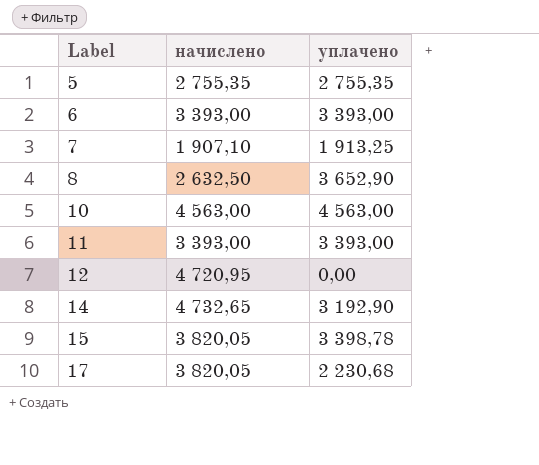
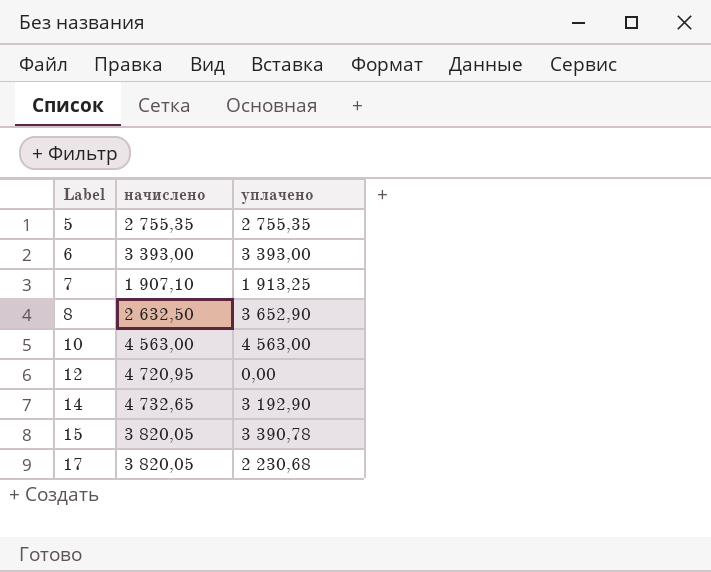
row 11: 3 393,00 | 3 393,00 -> none
15 | уплачено: 3 398,78 -> 3 390,78

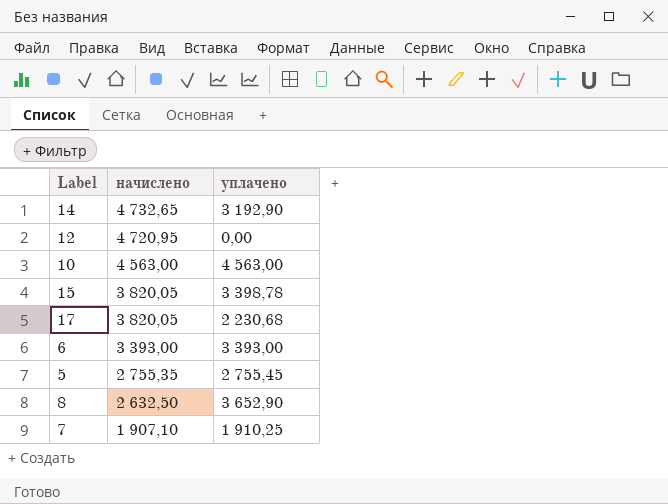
row order: Label ascending -> начислено descending
15 | уплачено: 3 390,78 -> 3 398,78
5 | уплачено: 2 755,35 -> 2 755,45
7 | уплачено: 1 913,25 -> 1 910,25

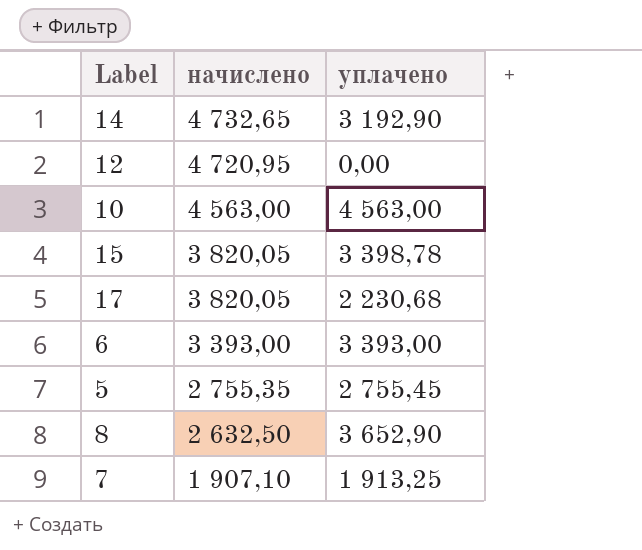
7 | уплачено: 1 910,25 -> 1 913,25

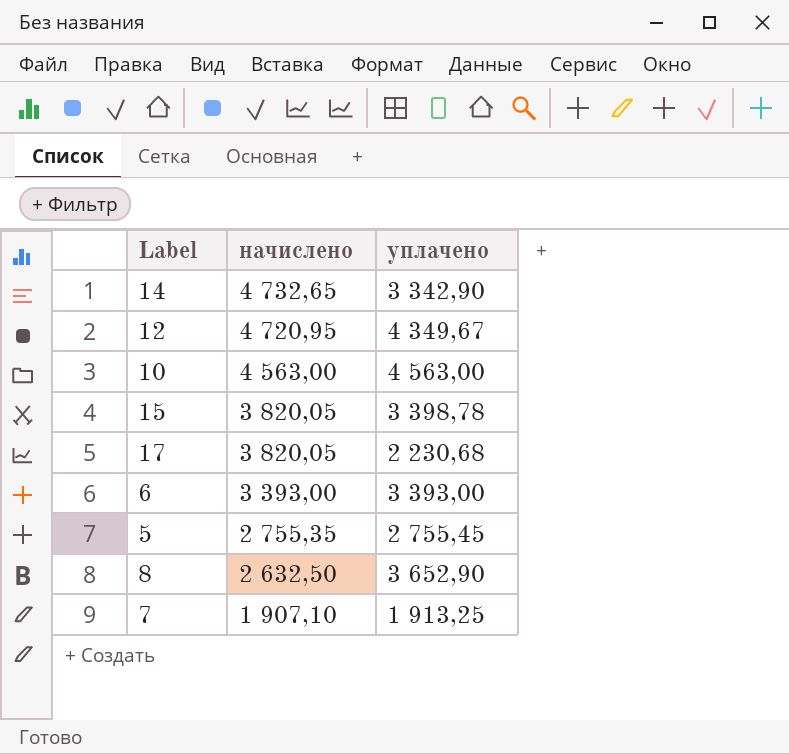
14 | уплачено: 3 192,90 -> 3 342,90
12 | уплачено: 0,00 -> 4 349,67

